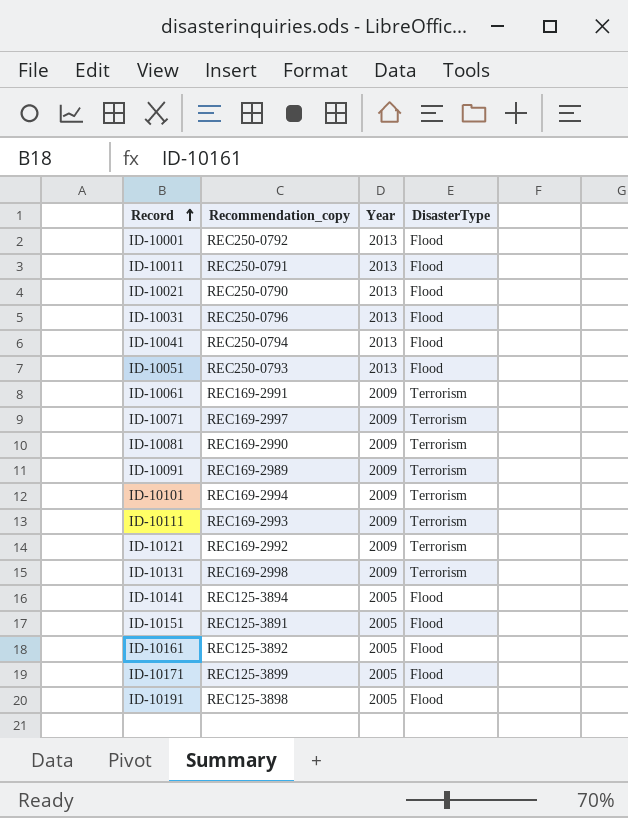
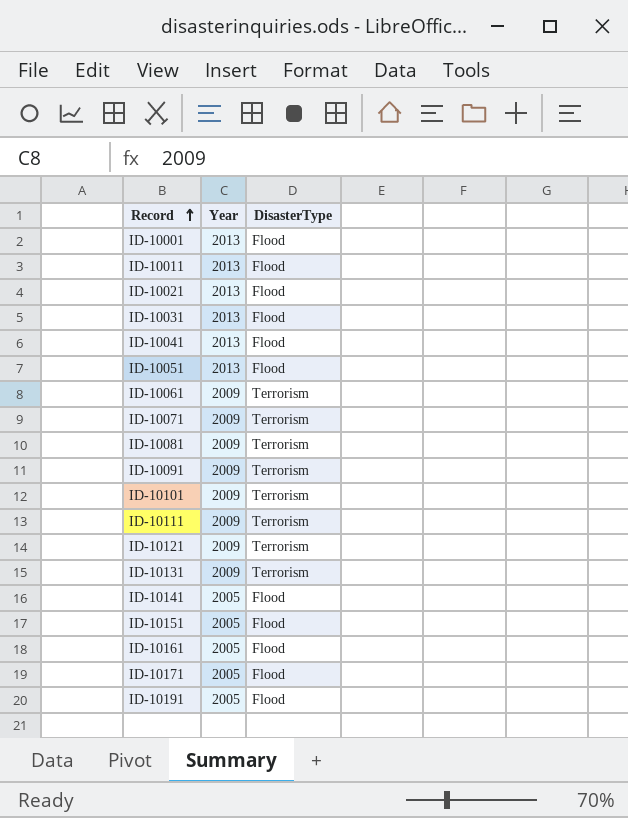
column Recommendation_copy | position: 2 -> none

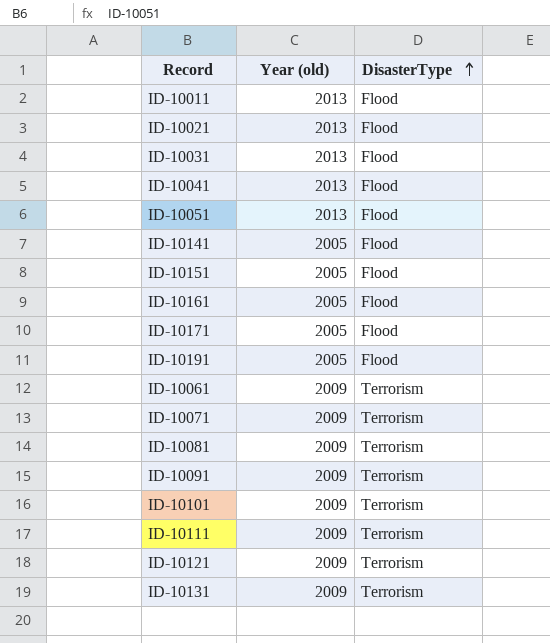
row order: Record ascending -> DisasterType ascending
column name: Year -> Year (old)
row ID-10001: 2013 | Flood -> none

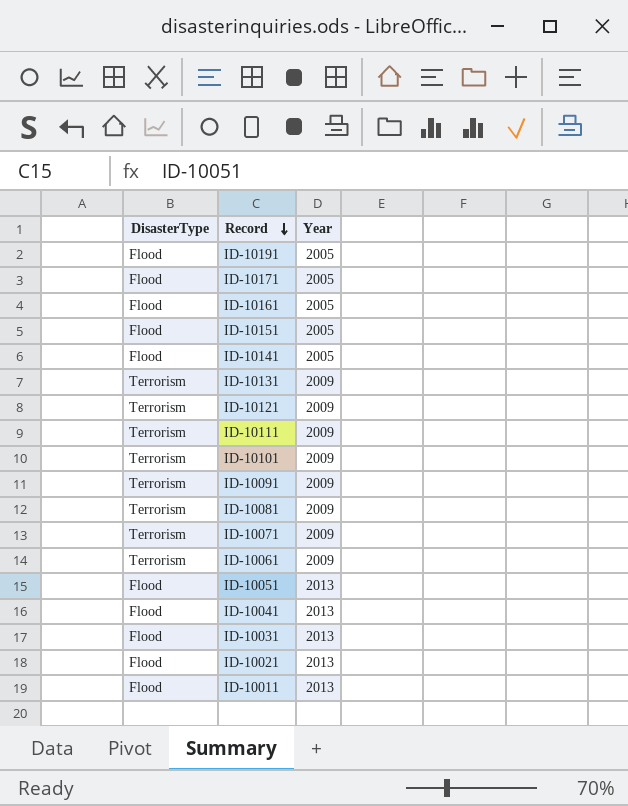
row order: DisasterType ascending -> Record descending
column DisasterType | position: 3 -> 1
column name: Year (old) -> Year

